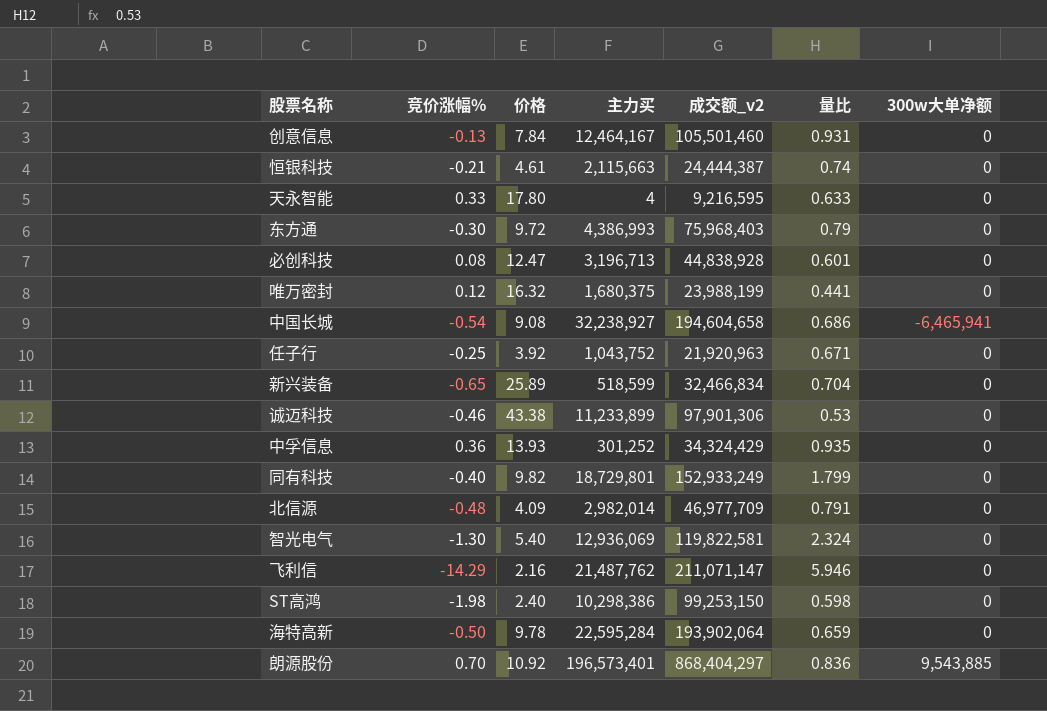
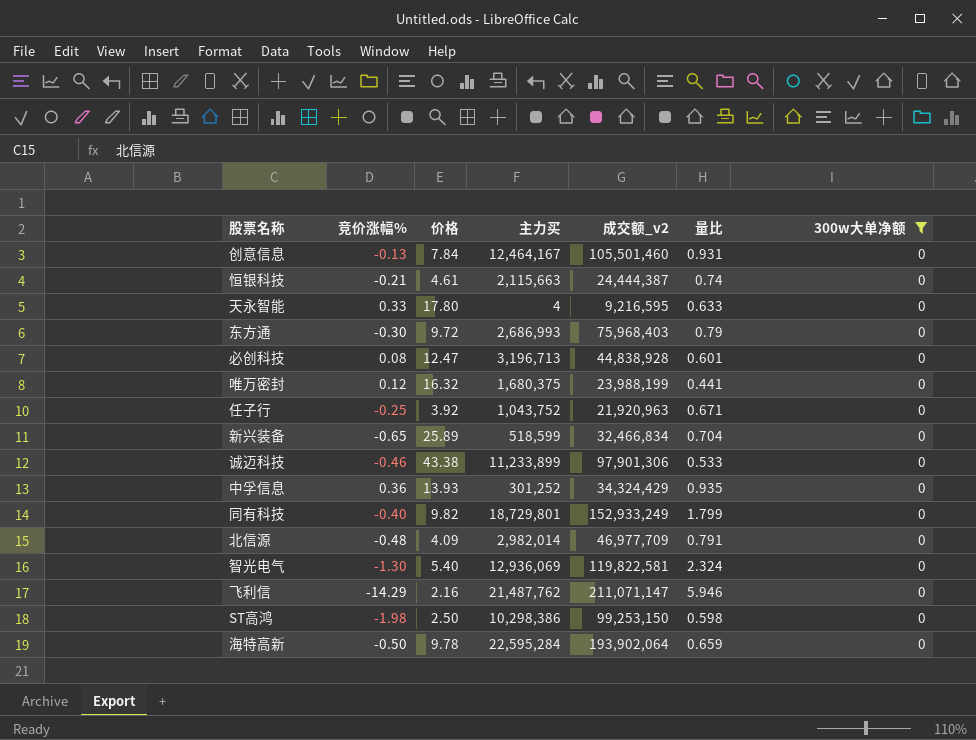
filter: none -> 300w大单净额 = 0
东方通 | 主力买: 4,386,993 -> 2,686,993
诚迈科技 | 量比: 0.53 -> 0.533
ST高鸿 | 价格: 2.40 -> 2.50

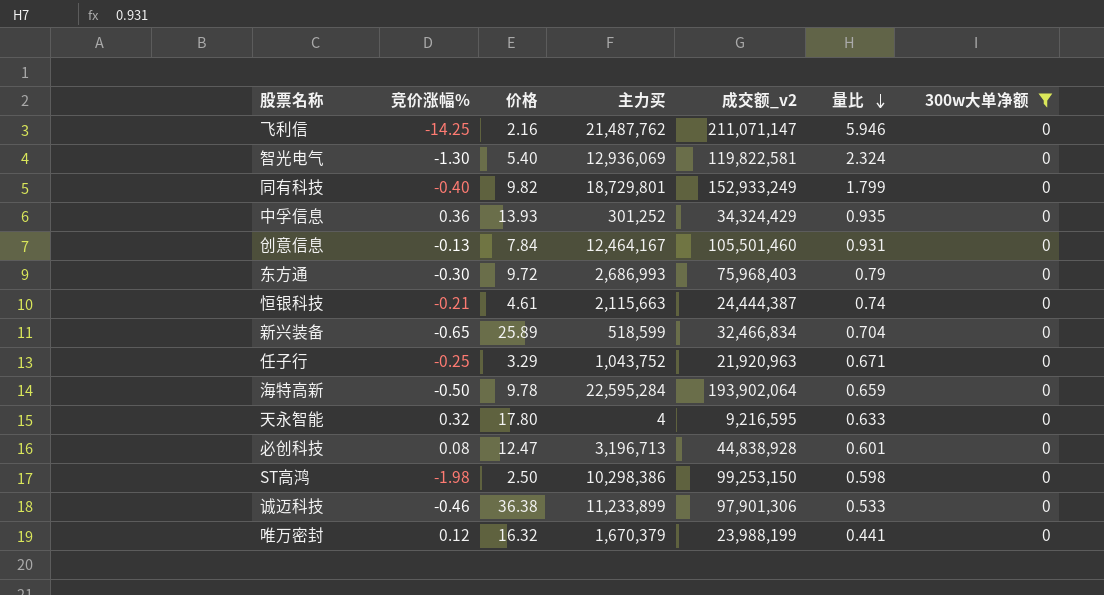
row order: none -> 量比 descending
row 北信源: -0.48 | 4.09 | 2,982,014 | 46,977,709 | 0.791 | 0 -> none
飞利信 | 竞价涨幅%: -14.29 -> -14.25
任子行 | 价格: 3.92 -> 3.29
天永智能 | 竞价涨幅%: 0.33 -> 0.32
诚迈科技 | 价格: 43.38 -> 36.38
唯万密封 | 主力买: 1,680,375 -> 1,670,379

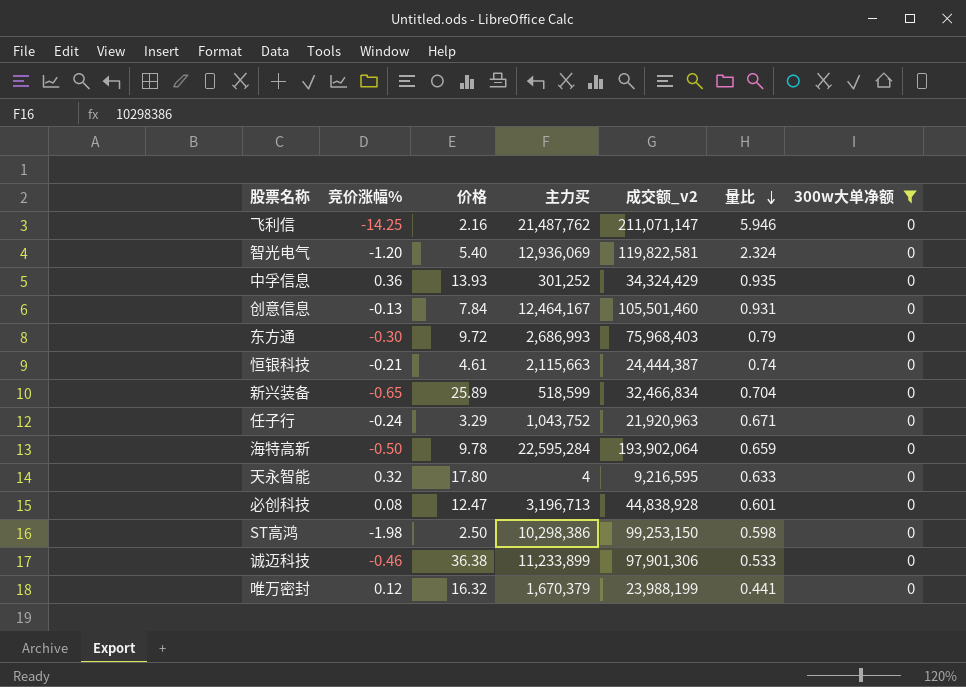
row 同有科技: -0.40 | 9.82 | 18,729,801 | 152,933,249 | 1.799 | 0 -> none
智光电气 | 竞价涨幅%: -1.30 -> -1.20
任子行 | 竞价涨幅%: -0.25 -> -0.24

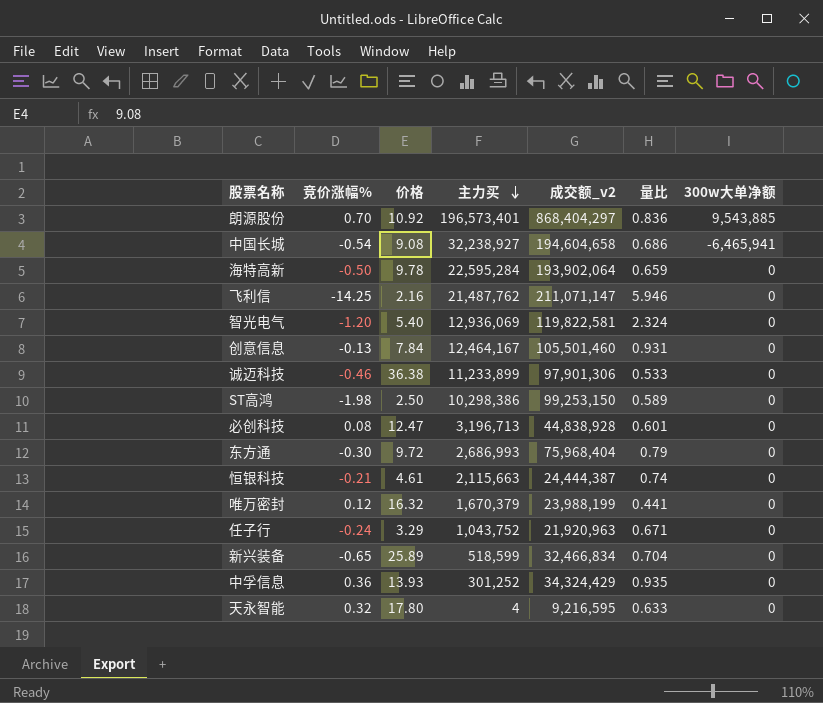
filter: 300w大单净额 = 0 -> none
row order: 量比 descending -> 主力买 descending
ST高鸿 | 量比: 0.598 -> 0.589
东方通 | 成交额_v2: 75,968,403 -> 75,968,404

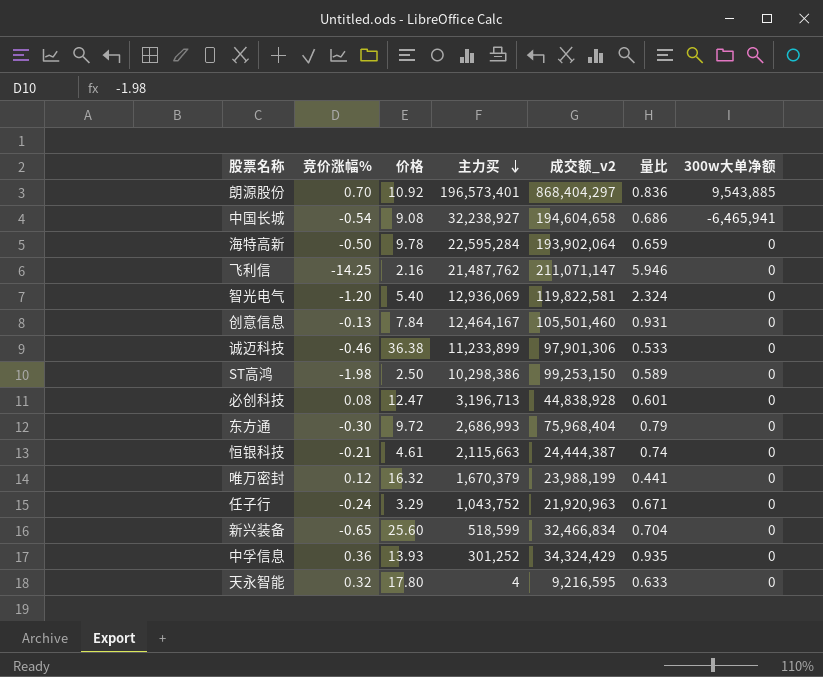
新兴装备 | 价格: 25.89 -> 25.60

